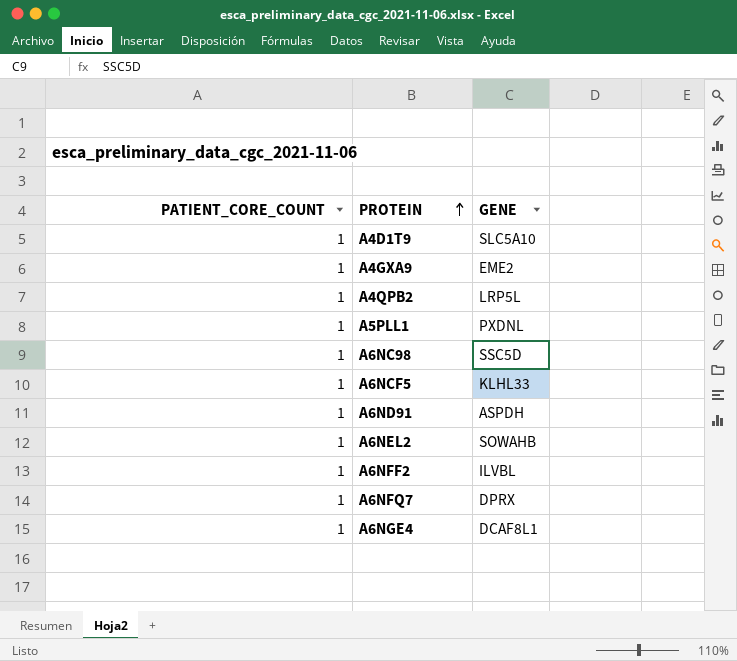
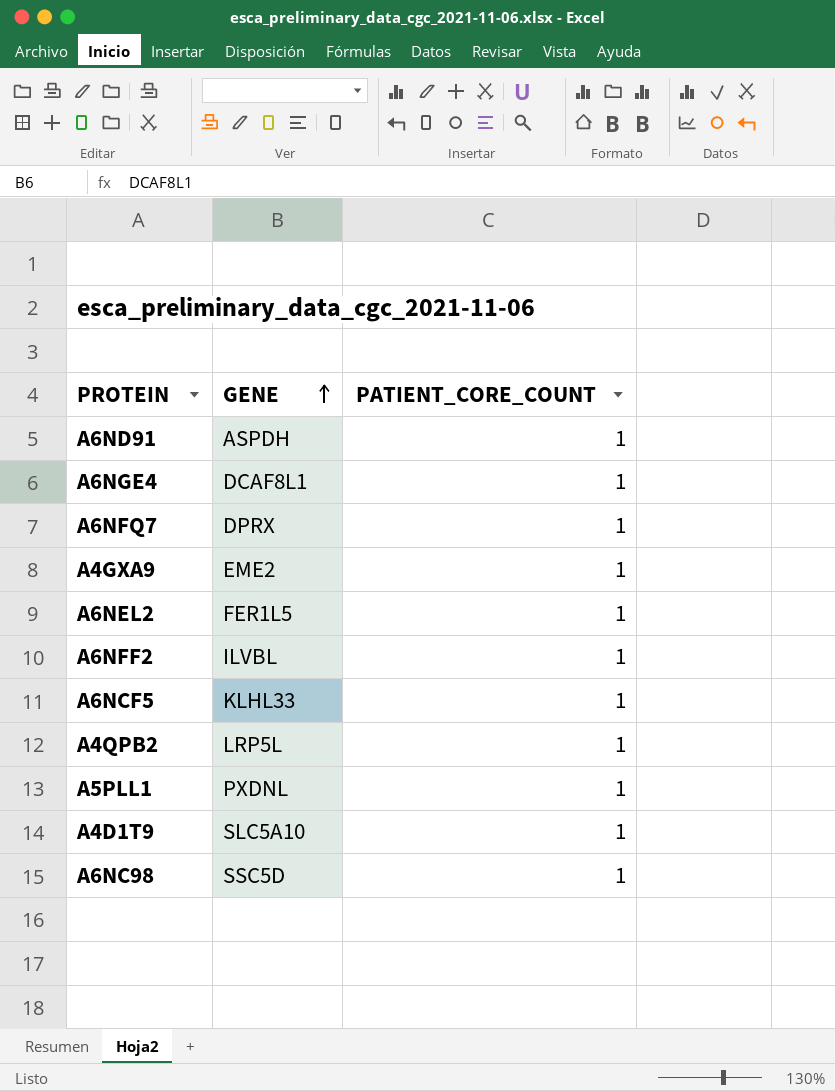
row order: PROTEIN ascending -> GENE ascending
column PATIENT_CORE_COUNT | position: 1 -> 3
A6NEL2 | GENE: SOWAHB -> FER1L5

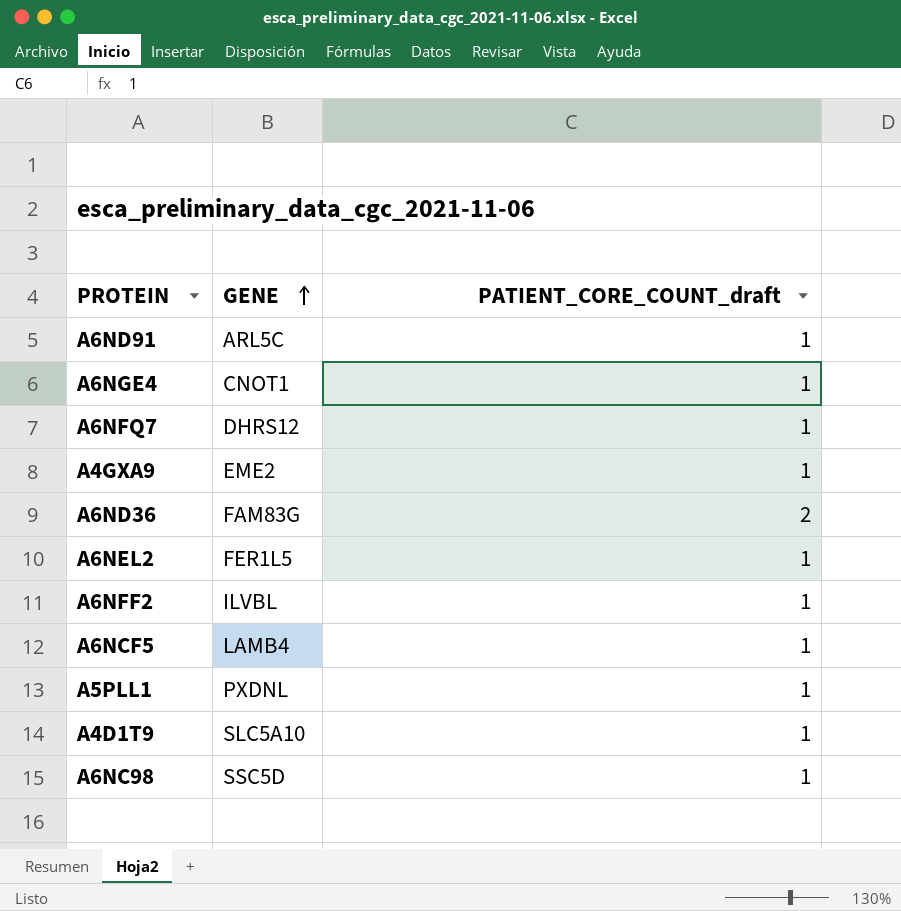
column name: PATIENT_CORE_COUNT -> PATIENT_CORE_COUNT_draft
row A4QPB2: LRP5L | 1 -> none
A6ND91 | GENE: ASPDH -> ARL5C
A6NGE4 | GENE: DCAF8L1 -> CNOT1
A6NFQ7 | GENE: DPRX -> DHRS12
row A6ND36: none -> FAM83G | 2
A6NCF5 | GENE: KLHL33 -> LAMB4

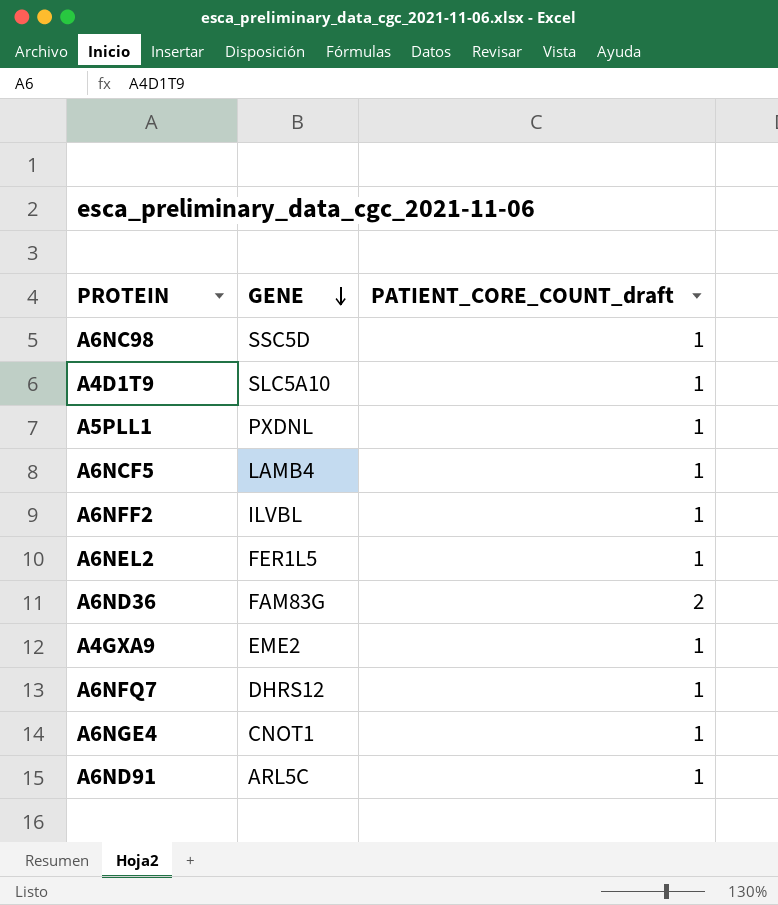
row order: GENE ascending -> GENE descending

